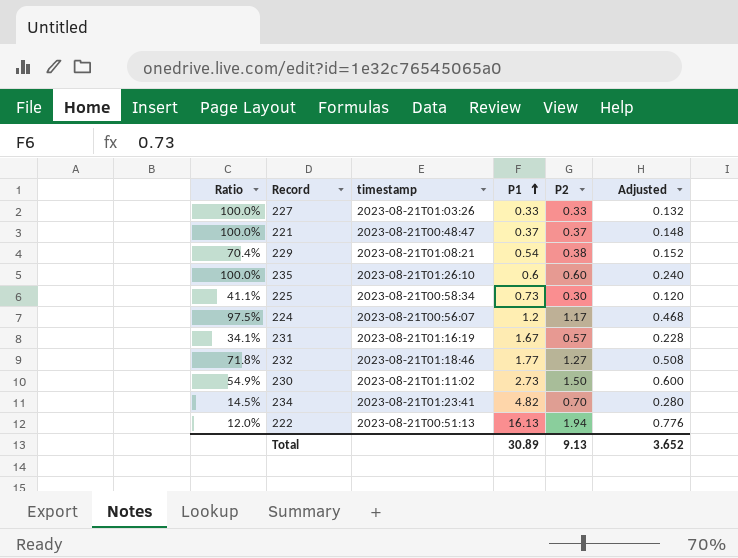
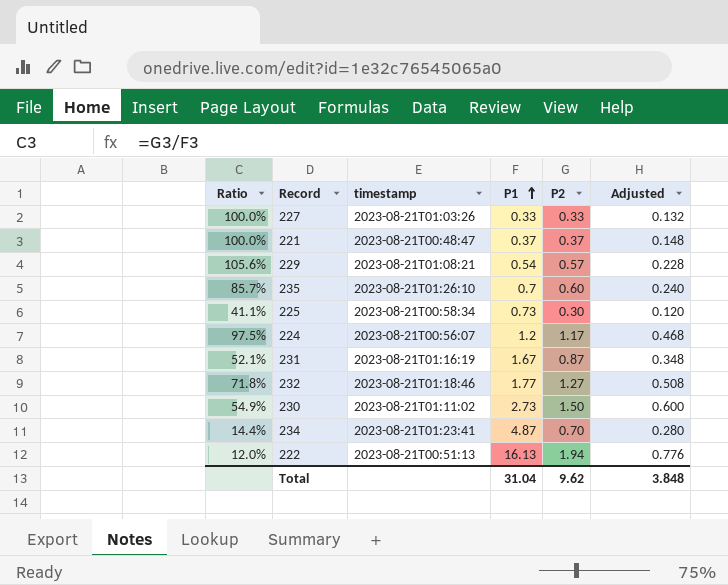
229 | Ratio: 70.4% -> 105.6%
229 | P2: 0.38 -> 0.57
229 | Adjusted: 0.152 -> 0.228
235 | Ratio: 100.0% -> 85.7%
235 | P1: 0.6 -> 0.7
231 | Ratio: 34.1% -> 52.1%
231 | P2: 0.57 -> 0.87
231 | Adjusted: 0.228 -> 0.348
234 | Ratio: 14.5% -> 14.4%
234 | P1: 4.82 -> 4.87
Total | P1: 30.89 -> 31.04
Total | P2: 9.13 -> 9.62
Total | Adjusted: 3.652 -> 3.848

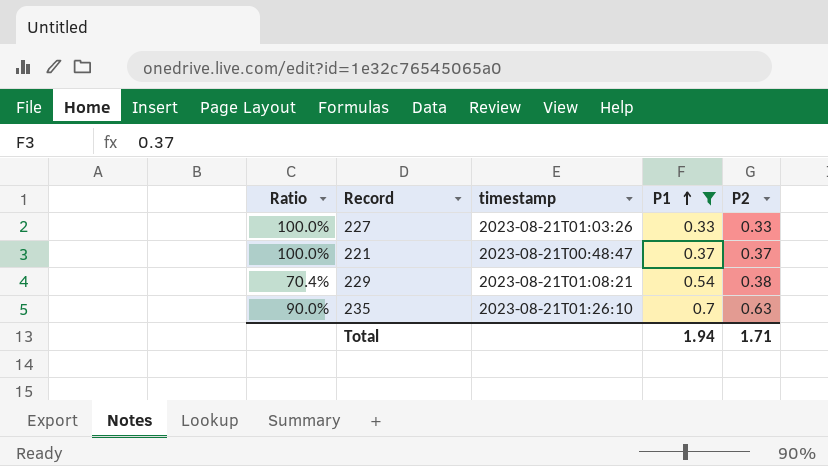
filter: none -> P1 <= 0.7
column Adjusted | formula: [P2] * 0.4 -> none
229 | Ratio: 105.6% -> 70.4%
229 | P2: 0.57 -> 0.38
235 | Ratio: 85.7% -> 90.0%
235 | P2: 0.60 -> 0.63
Total | P1: 31.04 -> 1.94
Total | P2: 9.62 -> 1.71

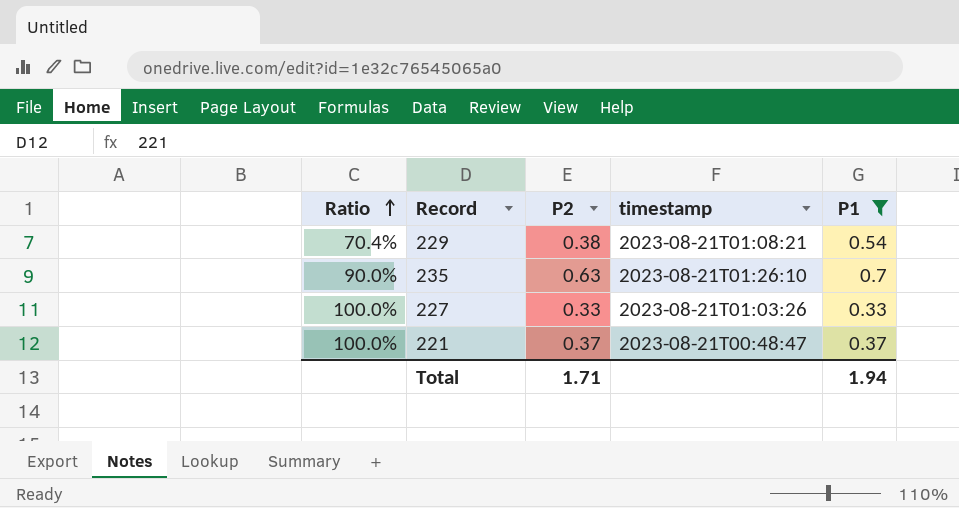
row order: P1 ascending -> Ratio ascending
column P2 | position: 5 -> 3

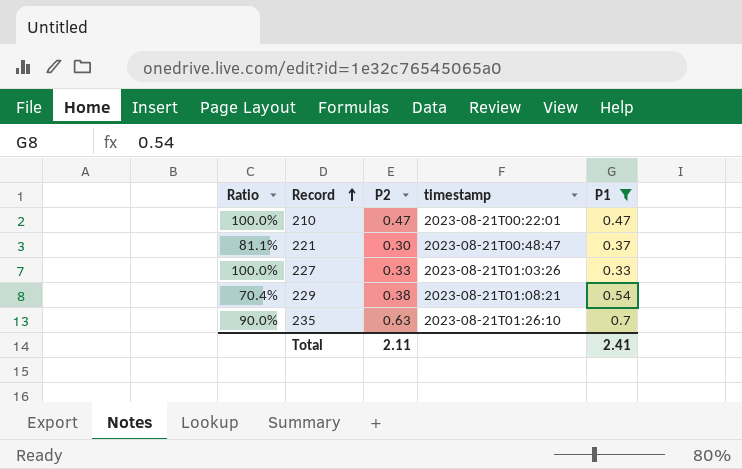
row order: Ratio ascending -> Record ascending
row 210: none -> 100.0% | 0.47 | 2023-08-21T00:22:01 | 0.47
221 | Ratio: 100.0% -> 81.1%
221 | P2: 0.37 -> 0.30
Total | P2: 1.71 -> 2.11
Total | P1: 1.94 -> 2.41

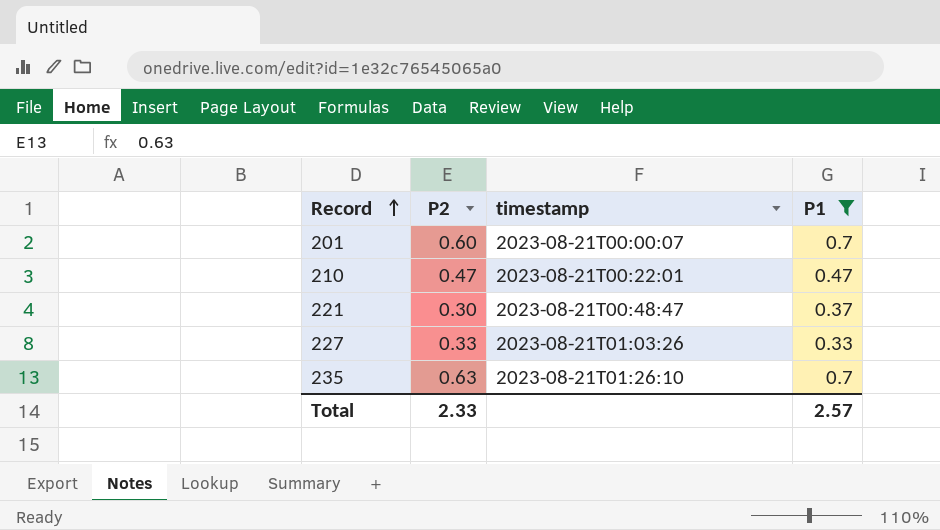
column Ratio | formula: [P2] / [P1] -> none
row 229: 70.4% | 0.38 | 2023-08-21T01:08:21 | 0.54 -> none
row 201: none -> 0.60 | 2023-08-21T00:00:07 | 0.7
Total | P2: 2.11 -> 2.33
Total | P1: 2.41 -> 2.57

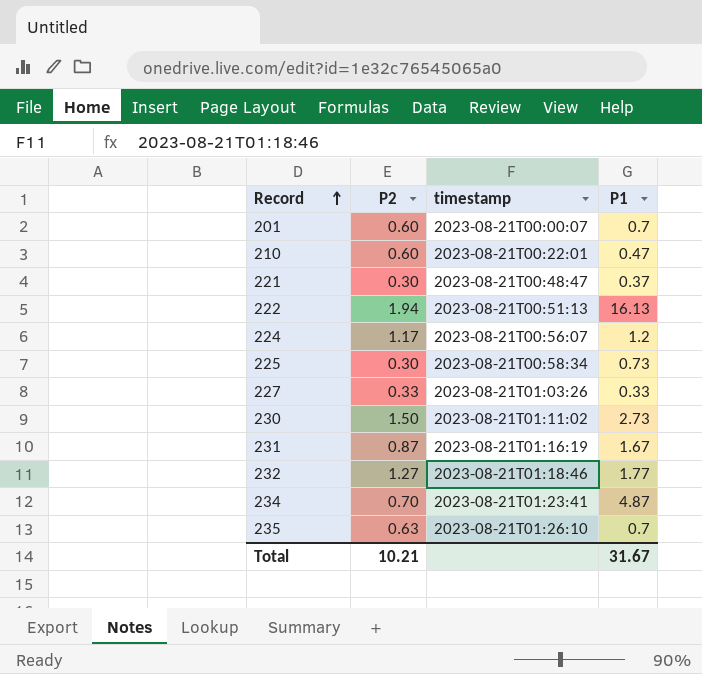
filter: P1 <= 0.7 -> none
210 | P2: 0.47 -> 0.60
Total | P2: 2.33 -> 10.21
Total | P1: 2.57 -> 31.67

